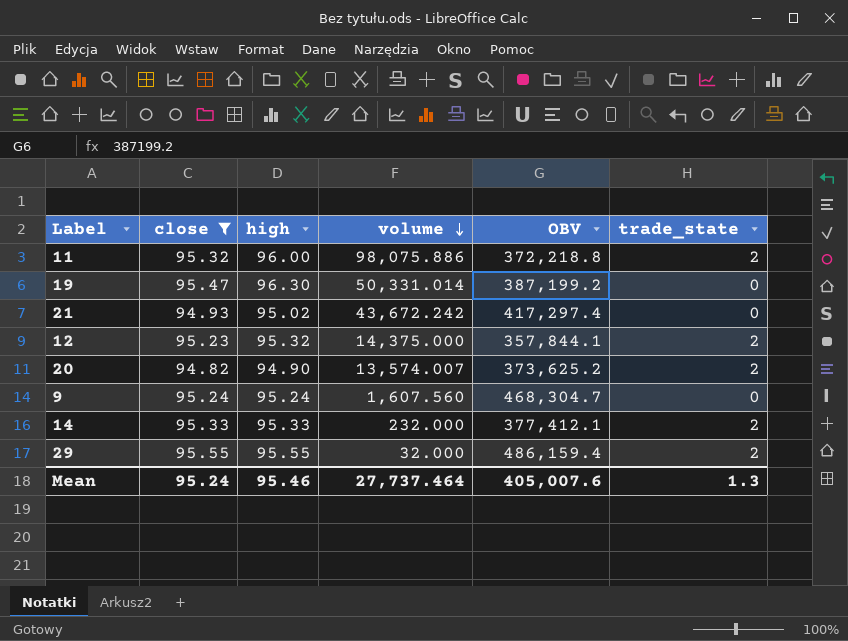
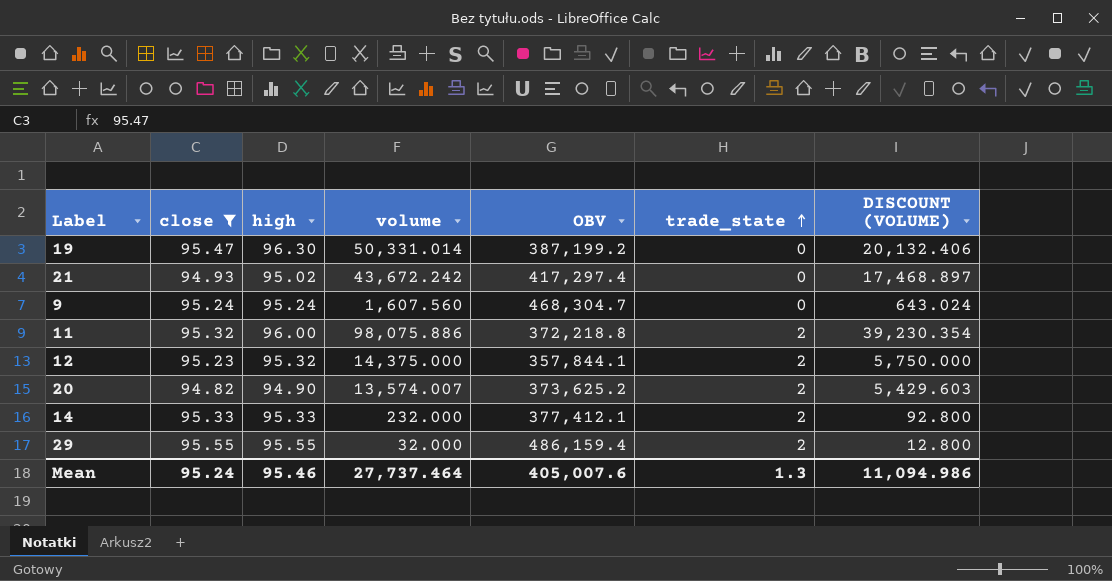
row order: volume descending -> trade_state ascending
column DISCOUNT (VOLUME) | formula: none -> [volume] * 0.4

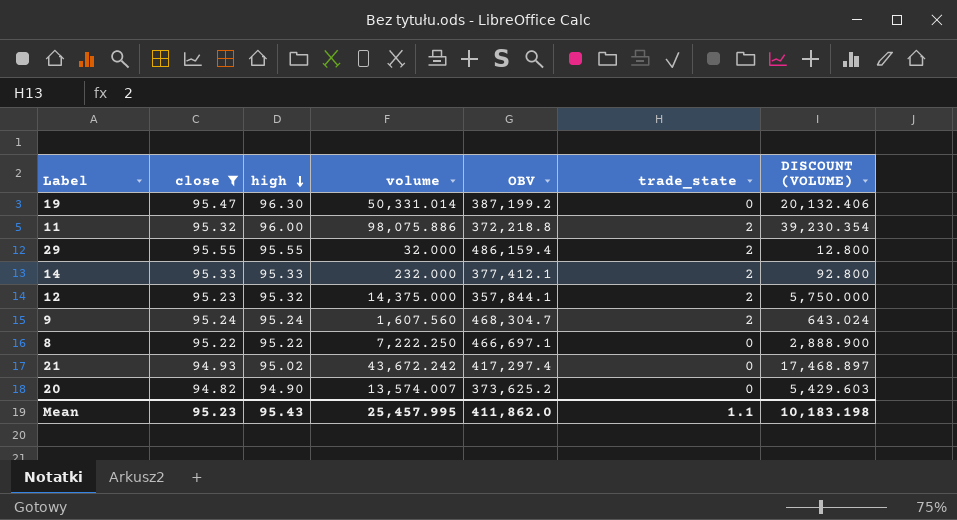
row order: trade_state ascending -> high descending
9 | trade_state: 0 -> 2
row 8: none -> 95.22 | 95.22 | 7,222.250 | 466,697.1 | 0 | 2,888.900
20 | trade_state: 2 -> 0
Mean | close: 95.24 -> 95.23
Mean | high: 95.46 -> 95.43
Mean | volume: 27,737.464 -> 25,457.995
Mean | OBV: 405,007.6 -> 411,862.0
Mean | trade_state: 1.3 -> 1.1
Mean | DISCOUNT (VOLUME): 11,094.986 -> 10,183.198

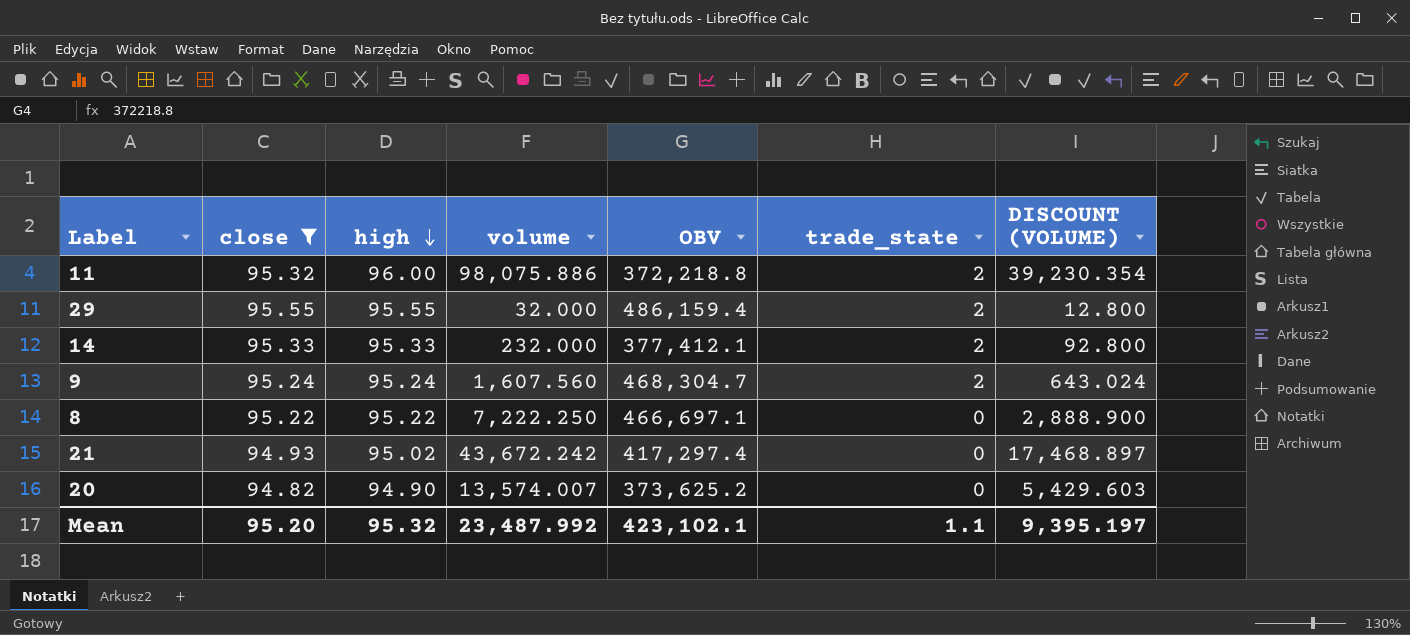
row 19: 95.47 | 96.30 | 50,331.014 | 387,199.2 | 0 | 20,132.406 -> none
row 12: 95.23 | 95.32 | 14,375.000 | 357,844.1 | 2 | 5,750.000 -> none
Mean | close: 95.23 -> 95.20
Mean | high: 95.43 -> 95.32
Mean | volume: 25,457.995 -> 23,487.992
Mean | OBV: 411,862.0 -> 423,102.1
Mean | DISCOUNT (VOLUME): 10,183.198 -> 9,395.197

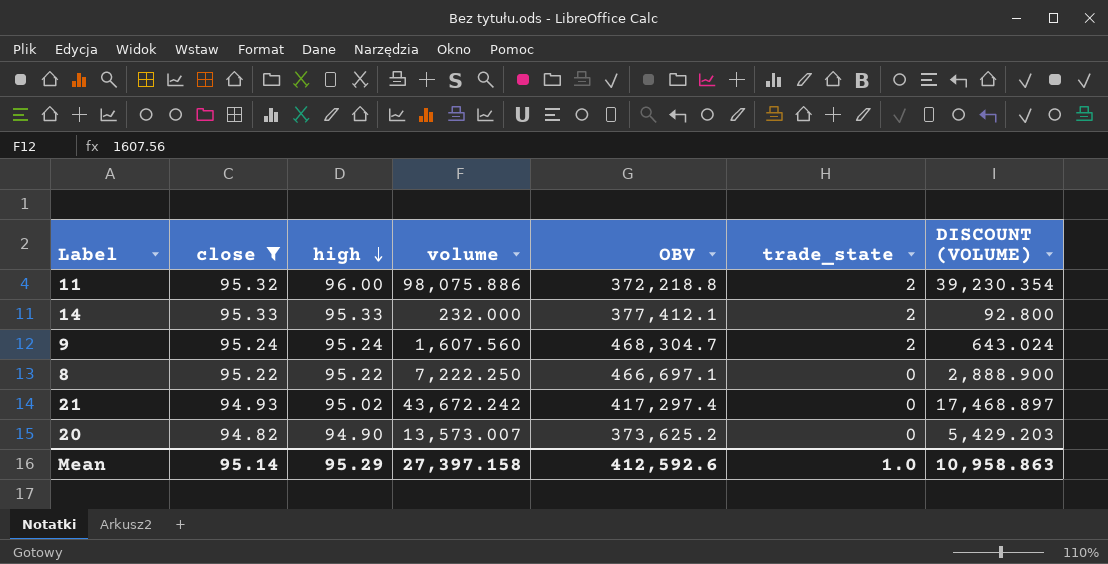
row 29: 95.55 | 95.55 | 32.000 | 486,159.4 | 2 | 12.800 -> none
20 | volume: 13,574.007 -> 13,573.007
20 | DISCOUNT (VOLUME): 5,429.603 -> 5,429.203
Mean | close: 95.20 -> 95.14
Mean | high: 95.32 -> 95.29
Mean | volume: 23,487.992 -> 27,397.158
Mean | OBV: 423,102.1 -> 412,592.6
Mean | trade_state: 1.1 -> 1.0
Mean | DISCOUNT (VOLUME): 9,395.197 -> 10,958.863

